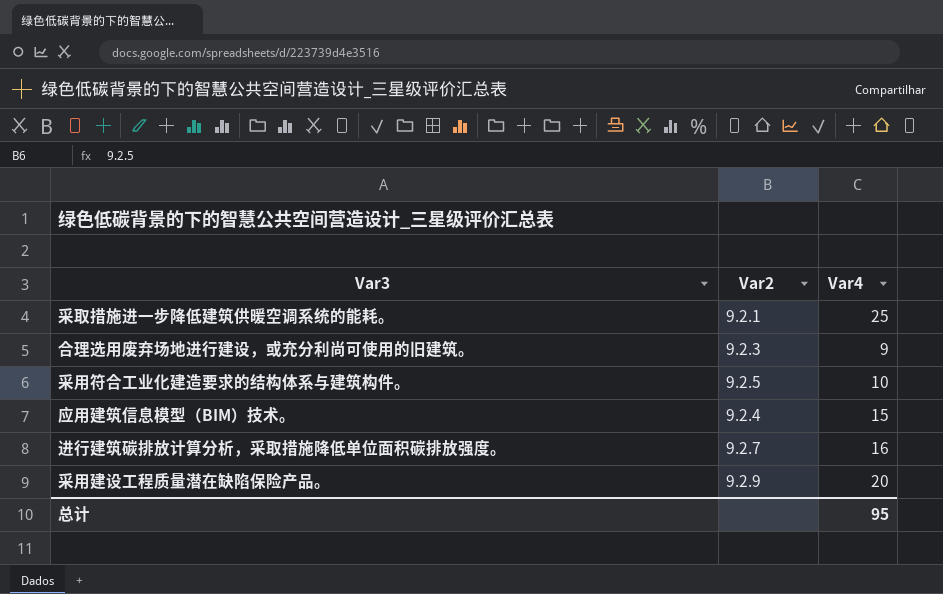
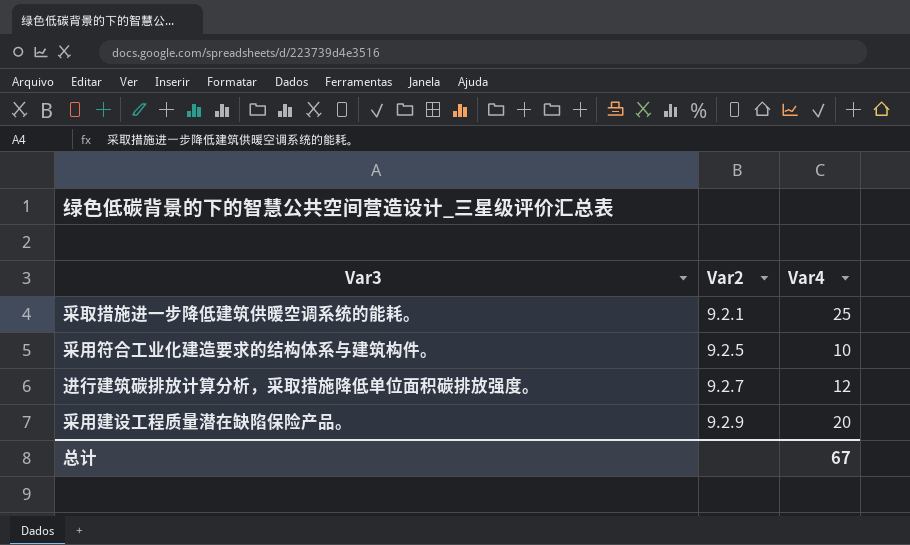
row 合理选用废弃场地进行建设，或充分利尚可使用的旧建筑。: 9.2.3 | 9 -> none
row 应用建筑信息模型（BIM）技术。: 9.2.4 | 15 -> none
进行建筑碳排放计算分析，采取措施降低单位面积碳排放强度。 | Var4: 16 -> 12
总计 | Var4: 95 -> 67

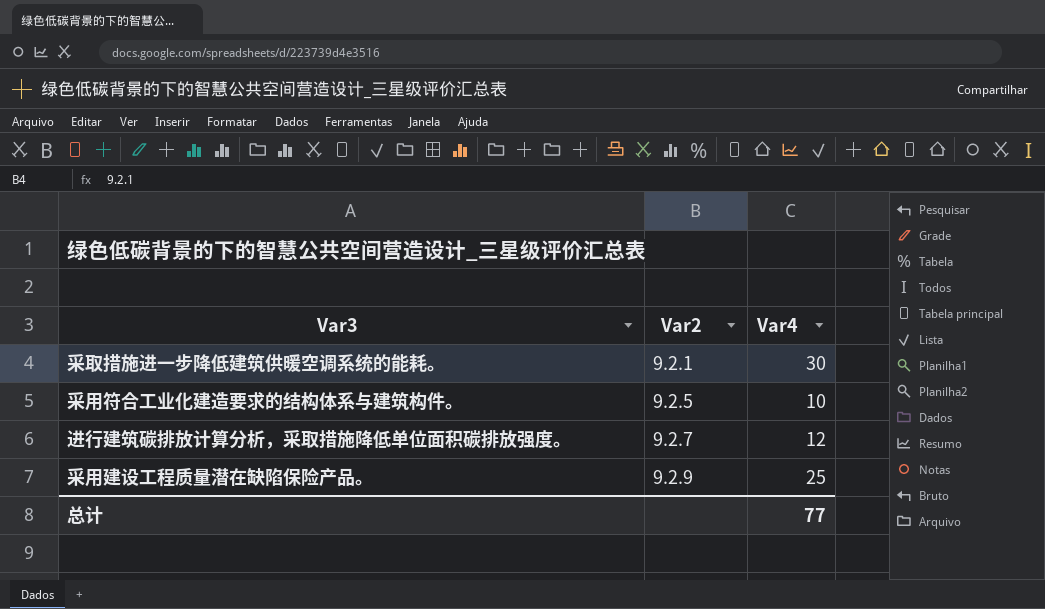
采取措施进一步降低建筑供暖空调系统的能耗。 | Var4: 25 -> 30
采用建设工程质量潜在缺陷保险产品。 | Var4: 20 -> 25
总计 | Var4: 67 -> 77

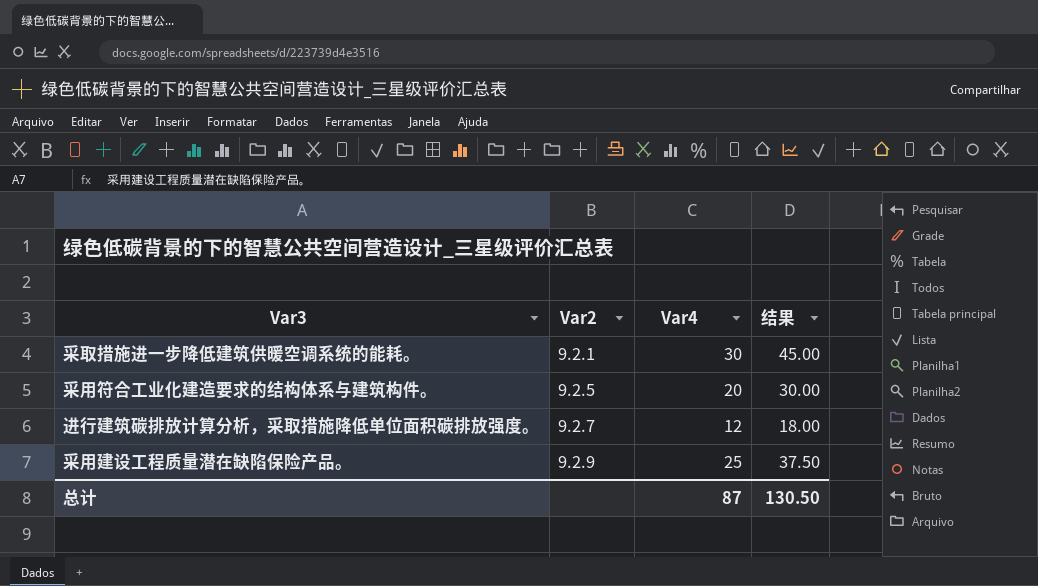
column 结果 | formula: none -> [Var4] * 1.5
采用符合工业化建造要求的结构体系与建筑构件。 | Var4: 10 -> 20
总计 | Var4: 77 -> 87

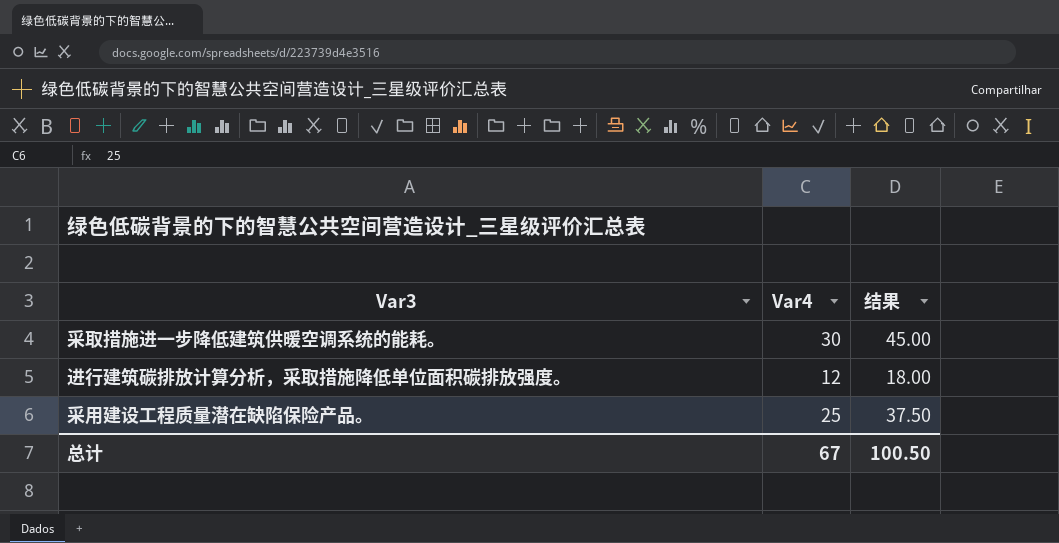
column Var2 | position: 2 -> none
row 采用符合工业化建造要求的结构体系与建筑构件。: 9.2.5 | 20 | 30.00 -> none
总计 | Var4: 87 -> 67
总计 | 结果: 130.50 -> 100.50

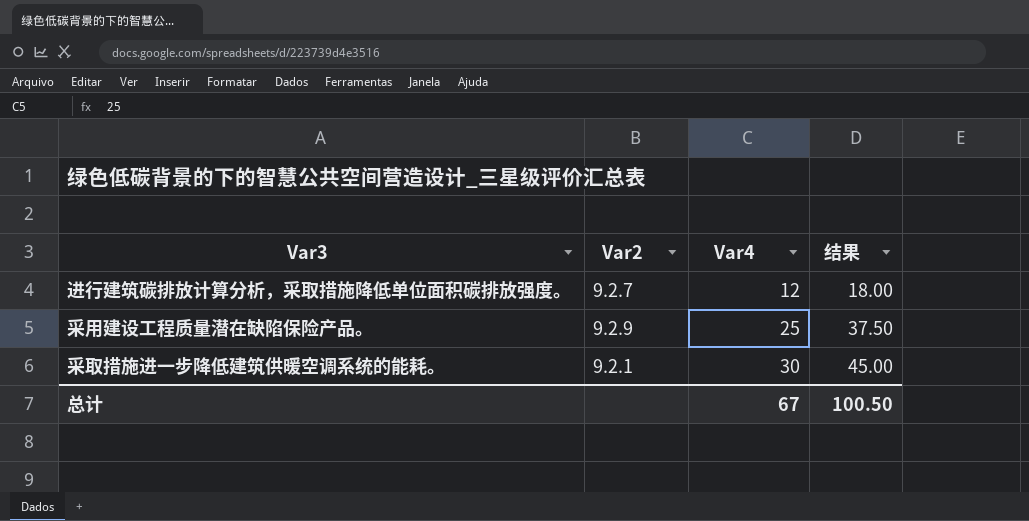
row order: none -> Var4 ascending
column Var2 | position: none -> 2

